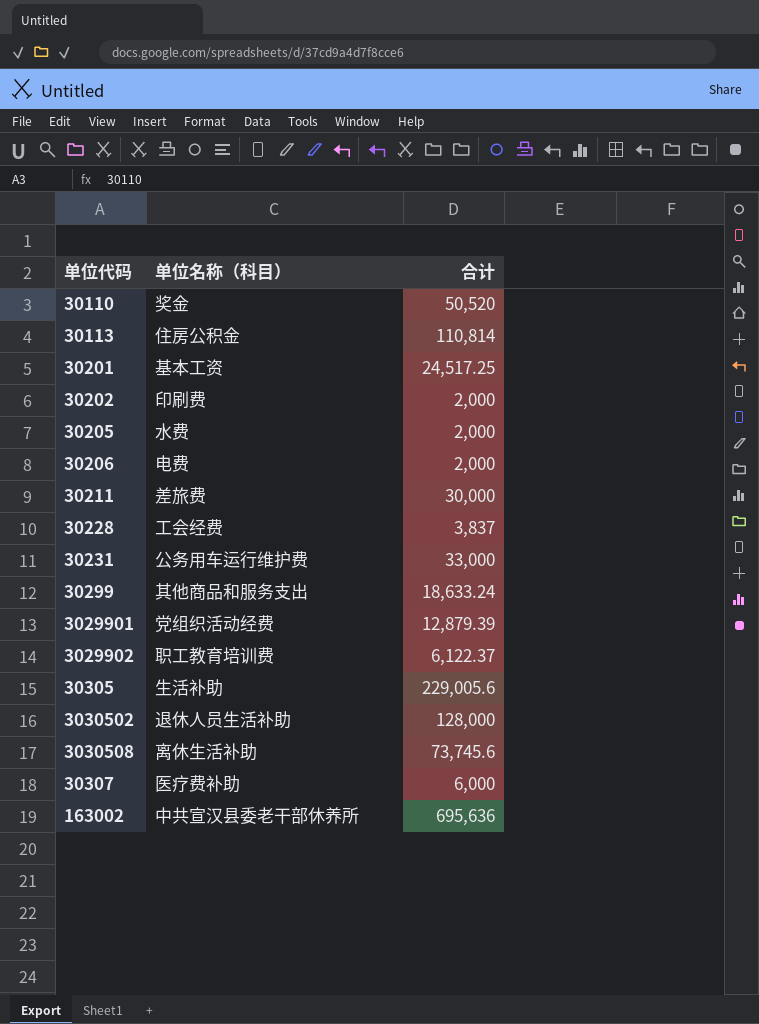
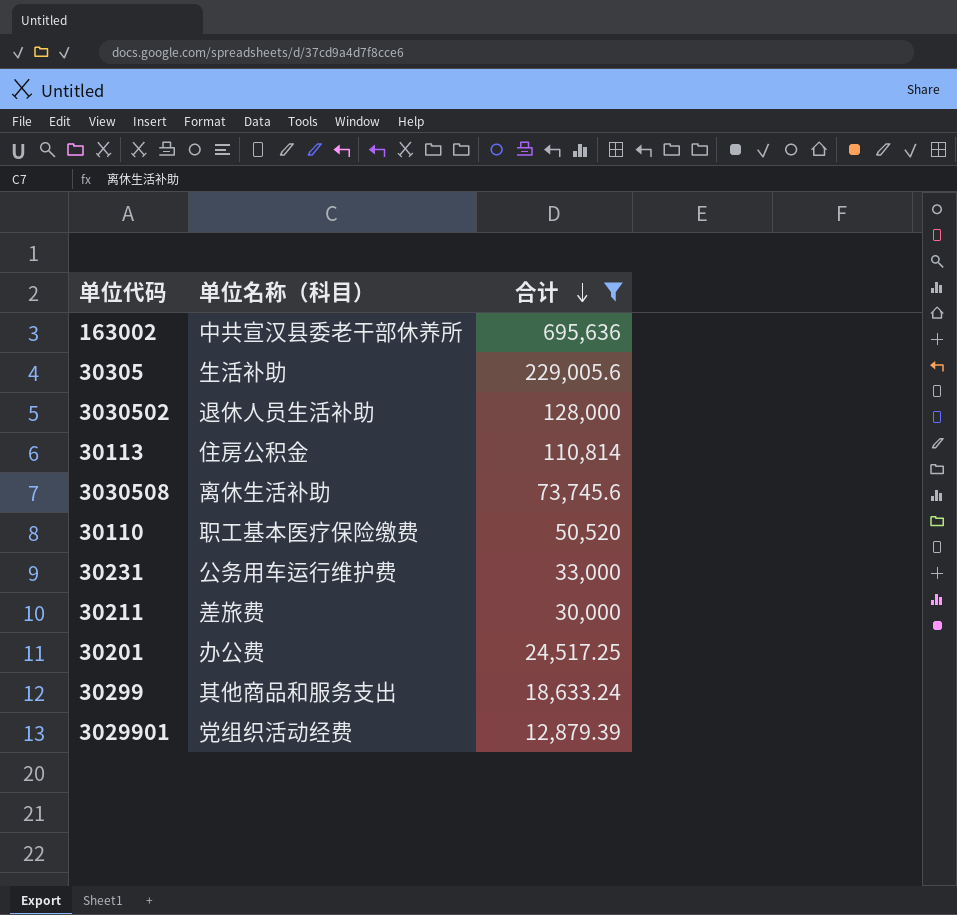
filter: none -> 合计 >= 12,879.39
row order: none -> 合计 descending
30110 | 单位名称（科目）: 奖金 -> 职工基本医疗保险缴费
30201 | 单位名称（科目）: 基本工资 -> 办公费

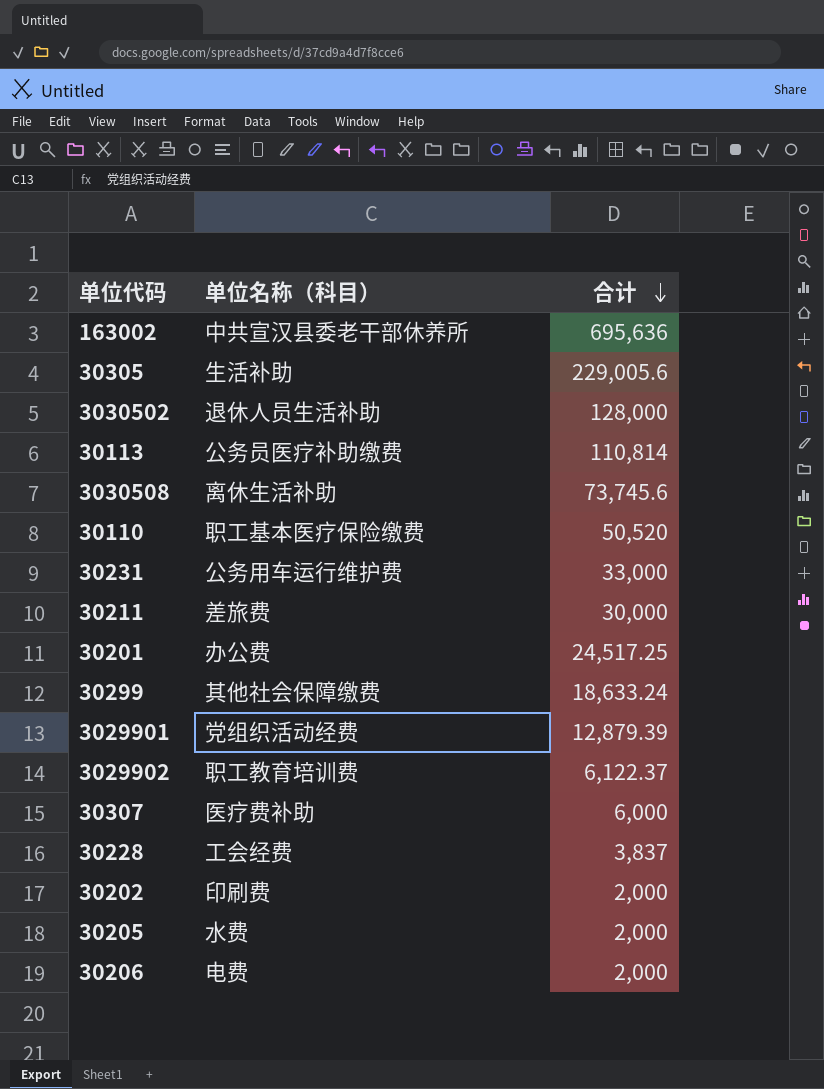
filter: 合计 >= 12,879.39 -> none
30113 | 单位名称（科目）: 住房公积金 -> 公务员医疗补助缴费
30299 | 单位名称（科目）: 其他商品和服务支出 -> 其他社会保障缴费

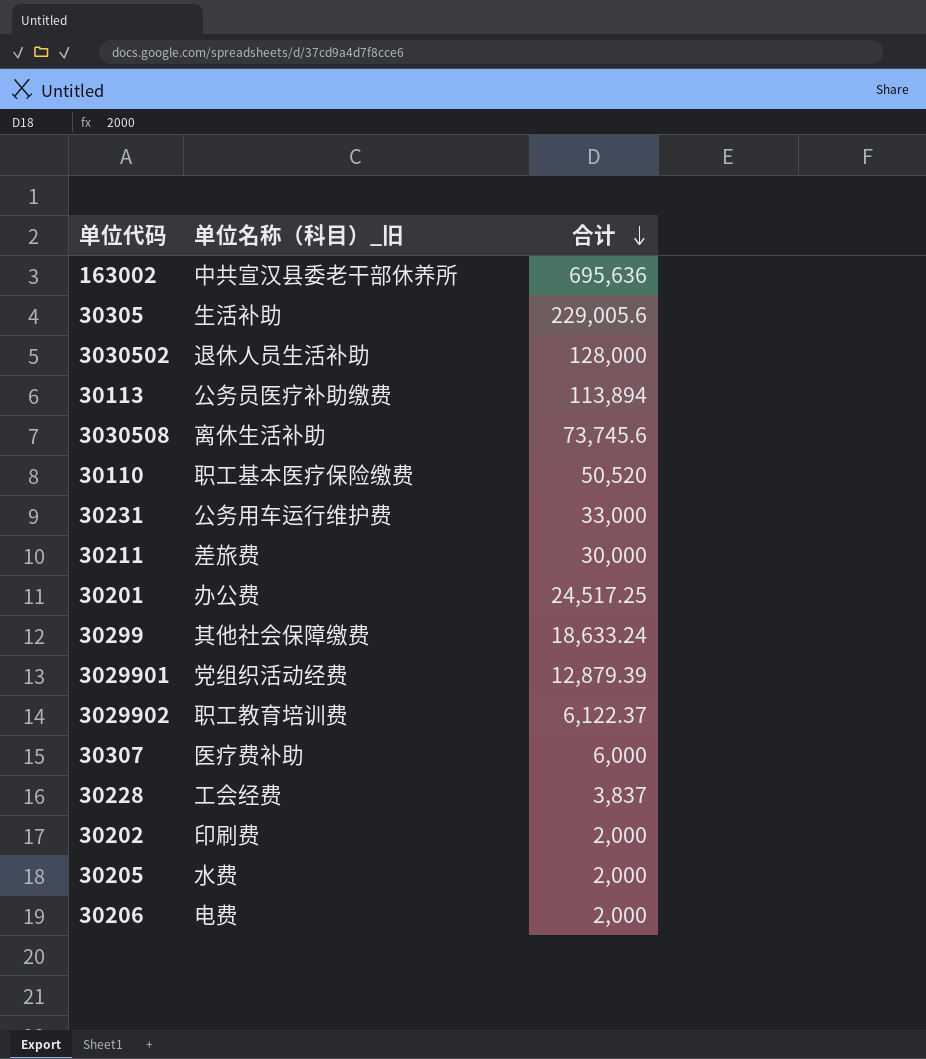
column name: 单位名称（科目） -> 单位名称（科目）_旧
30113 | 合计: 110,814 -> 113,894

